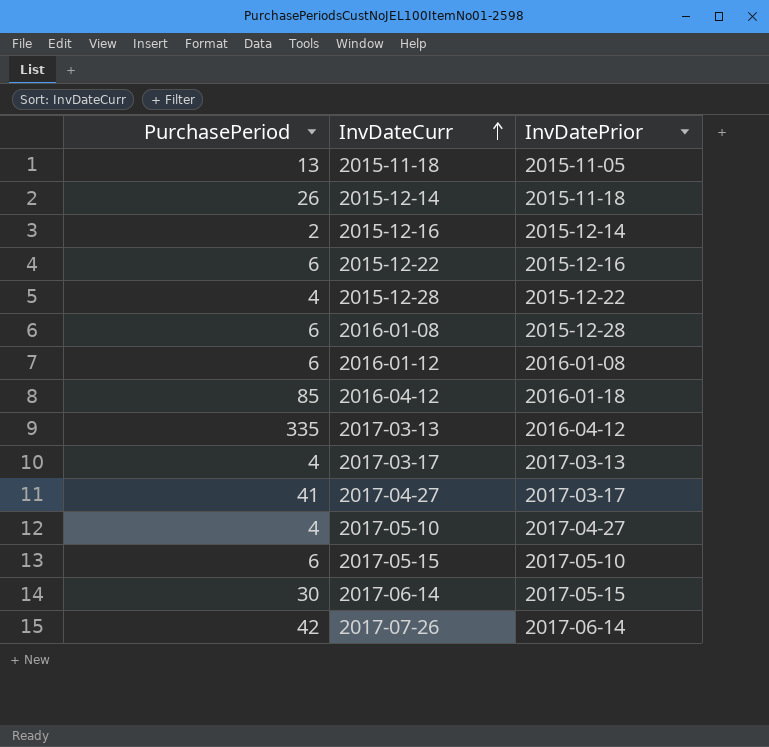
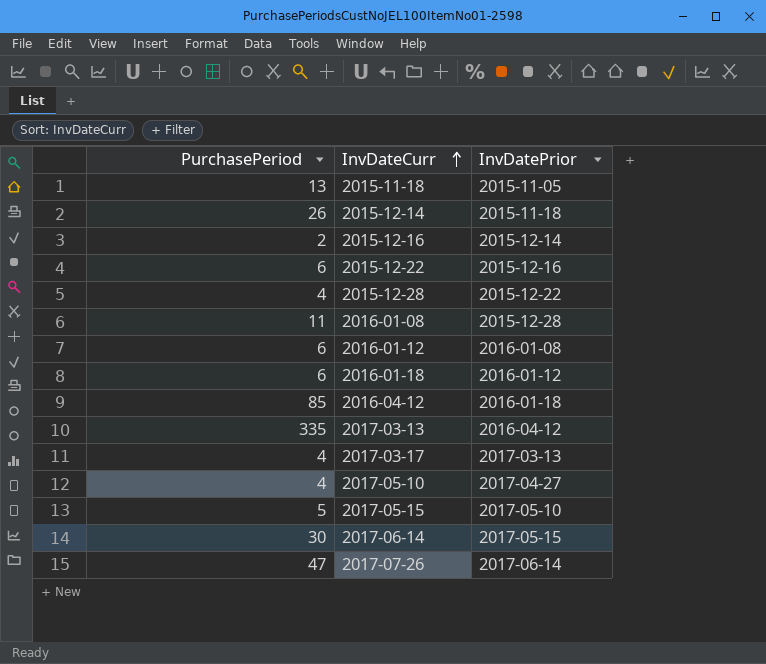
row 2017-04-27: 41 | 2017-03-17 -> none
2016-01-08 | PurchasePeriod: 6 -> 11
row 2016-01-18: none -> 6 | 2016-01-12
2017-05-15 | PurchasePeriod: 6 -> 5
2017-07-26 | PurchasePeriod: 42 -> 47

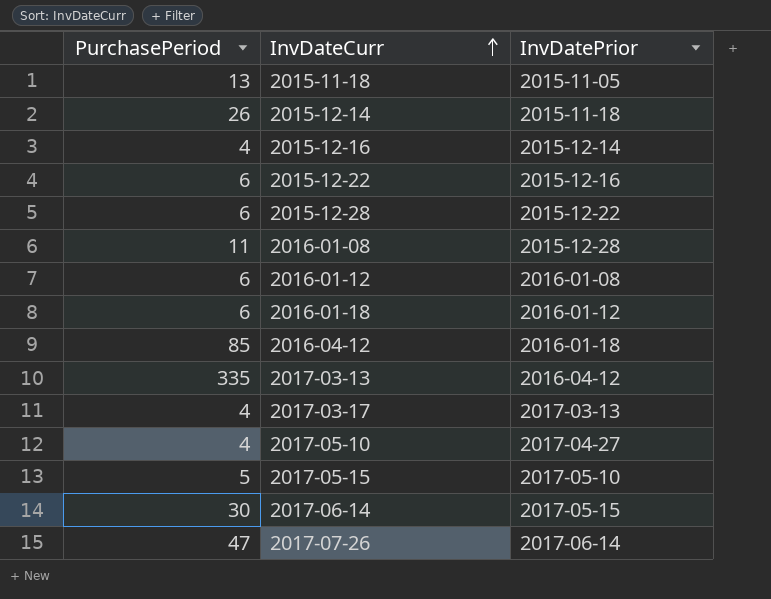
2015-12-16 | PurchasePeriod: 2 -> 4
2015-12-28 | PurchasePeriod: 4 -> 6

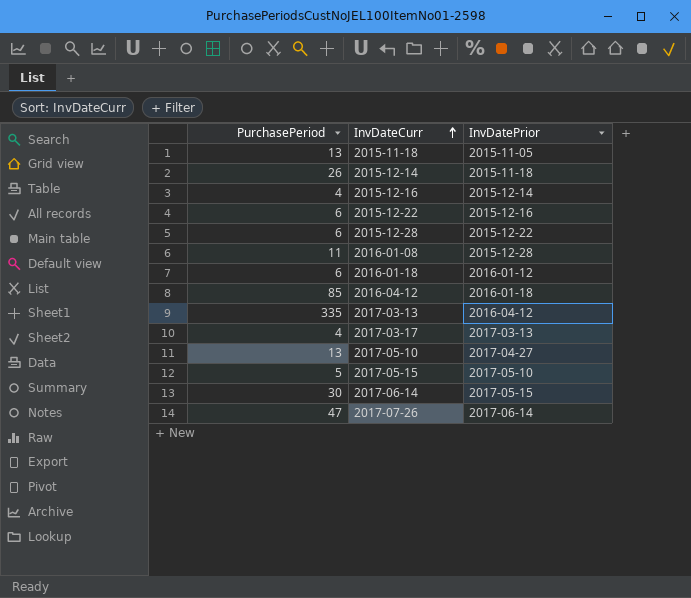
row 2016-01-12: 6 | 2016-01-08 -> none
2017-05-10 | PurchasePeriod: 4 -> 13

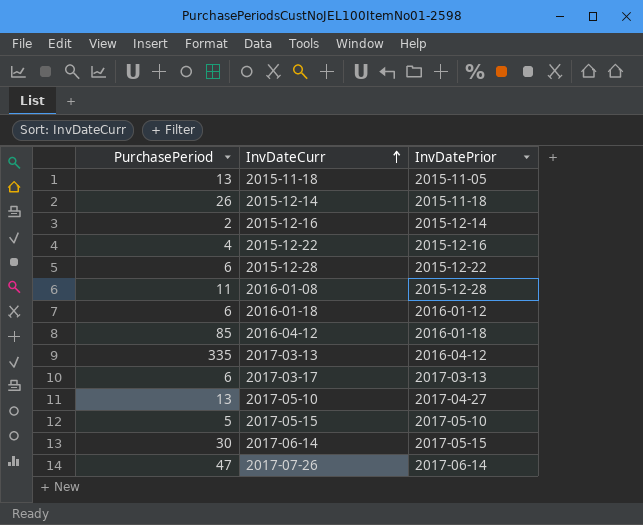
2015-12-16 | PurchasePeriod: 4 -> 2
2015-12-22 | PurchasePeriod: 6 -> 4
2017-03-17 | PurchasePeriod: 4 -> 6

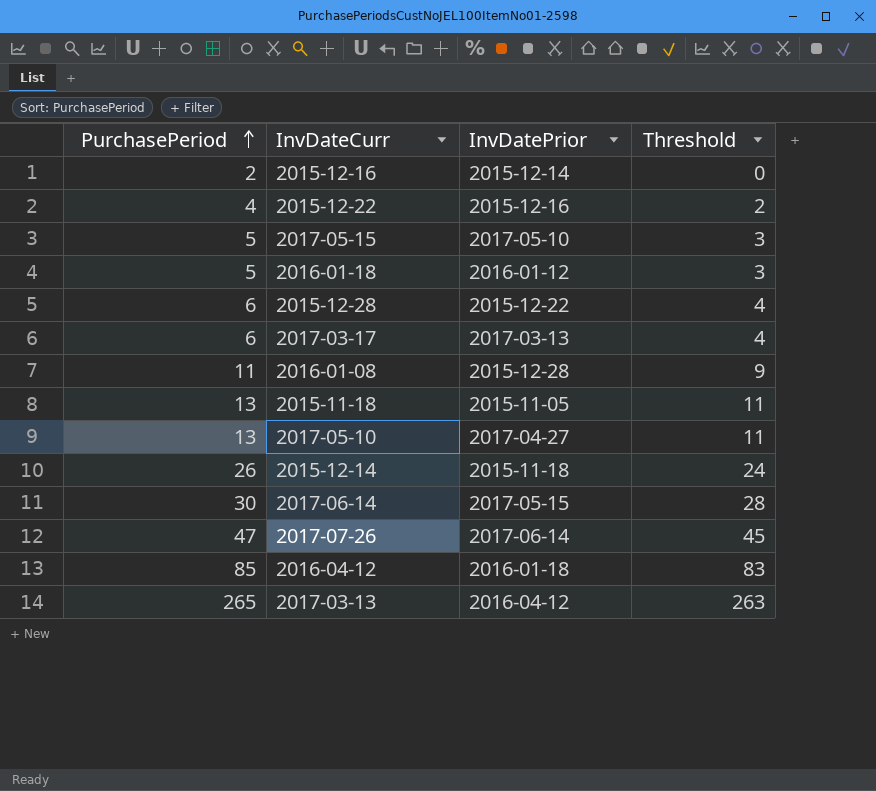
row order: InvDateCurr ascending -> PurchasePeriod ascending
column Threshold | formula: none -> [PurchasePeriod] - 2
2016-01-18 | PurchasePeriod: 6 -> 5
2017-03-13 | PurchasePeriod: 335 -> 265

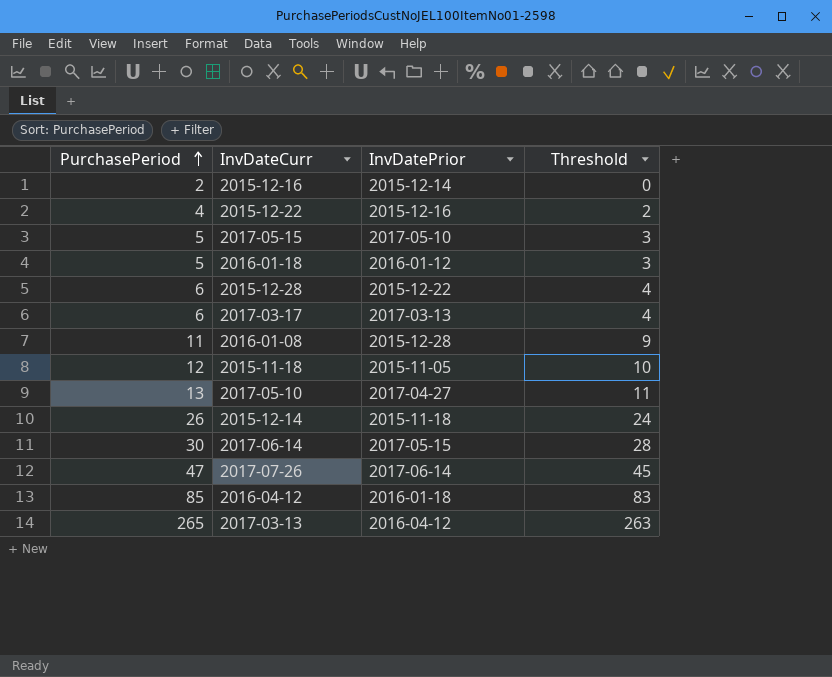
2015-11-18 | PurchasePeriod: 13 -> 12
2015-11-18 | Threshold: 11 -> 10

